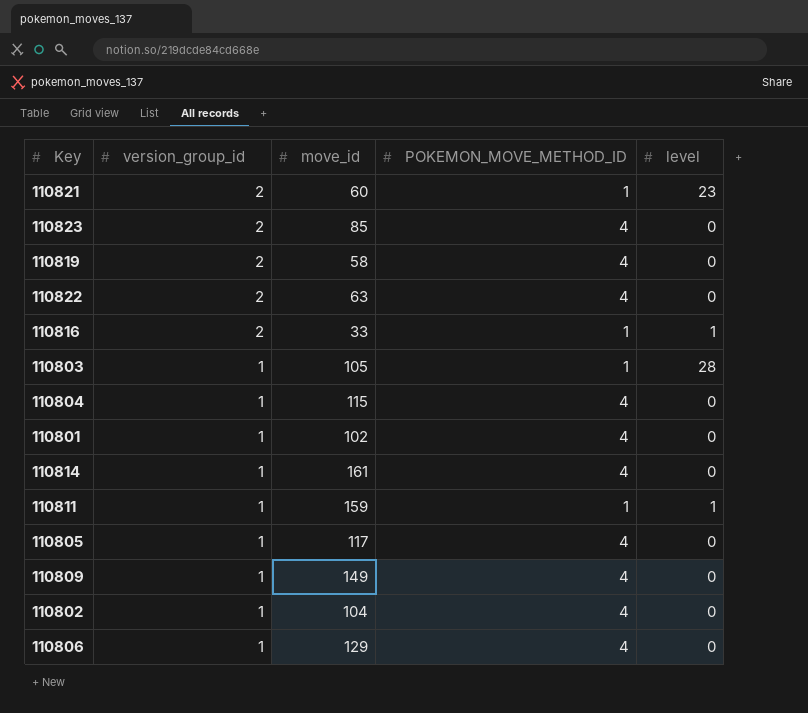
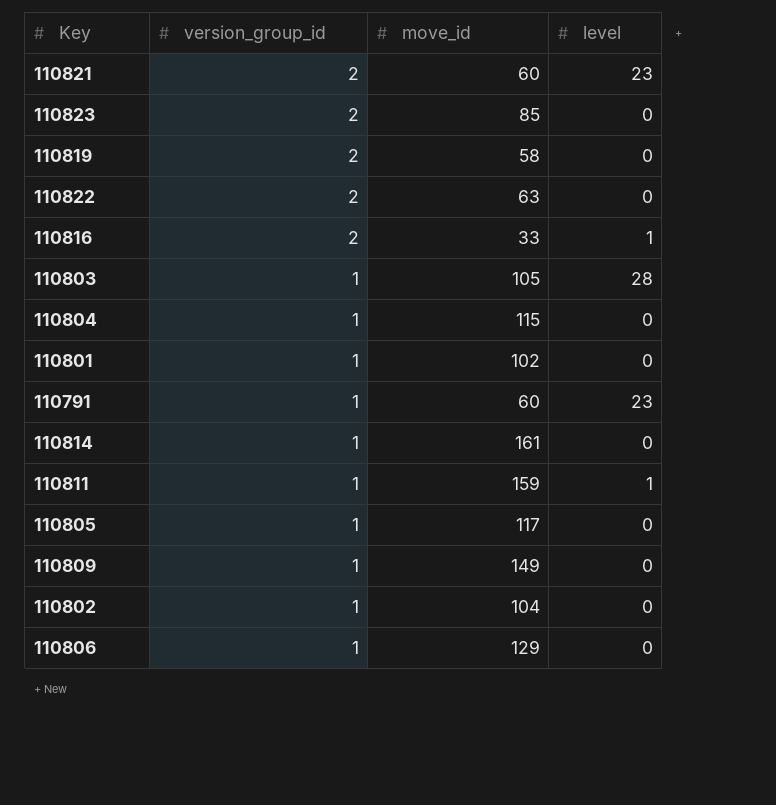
column POKEMON_MOVE_METHOD_ID | position: 4 -> none
row 110791: none -> 1 | 60 | 23

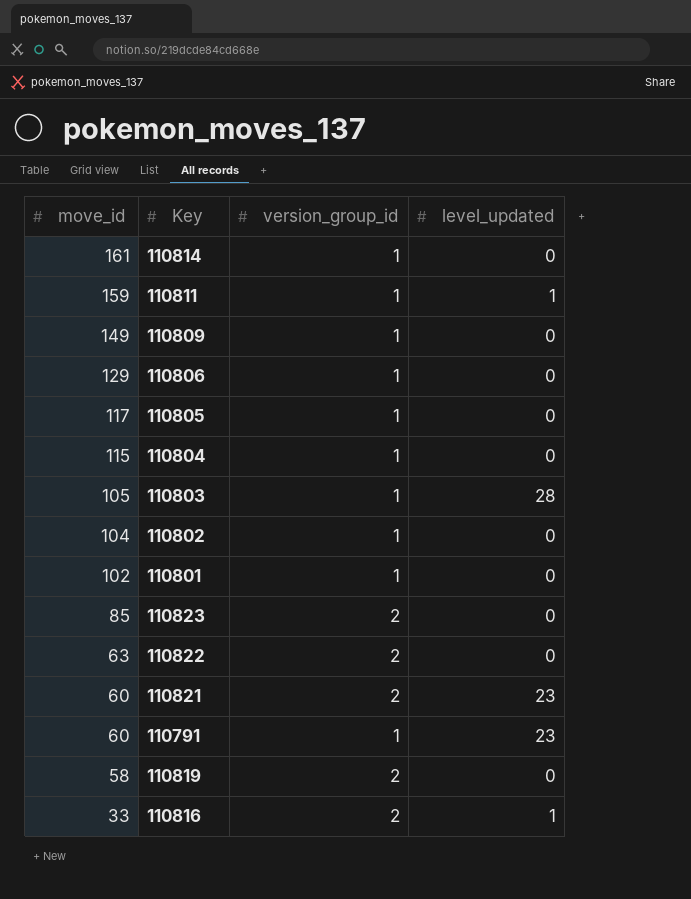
row order: version_group_id descending -> move_id descending
column move_id | position: 3 -> 1
column name: level -> level_updated

